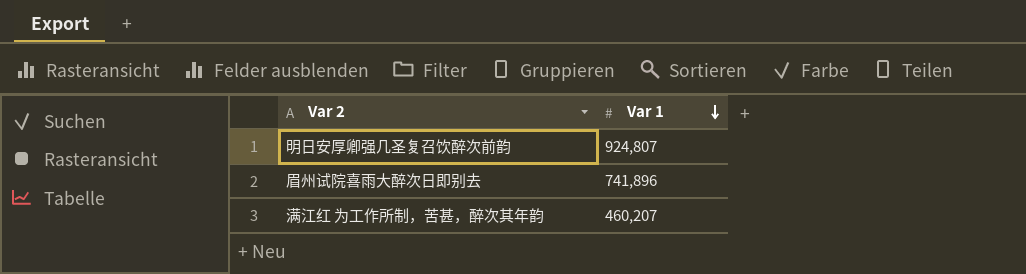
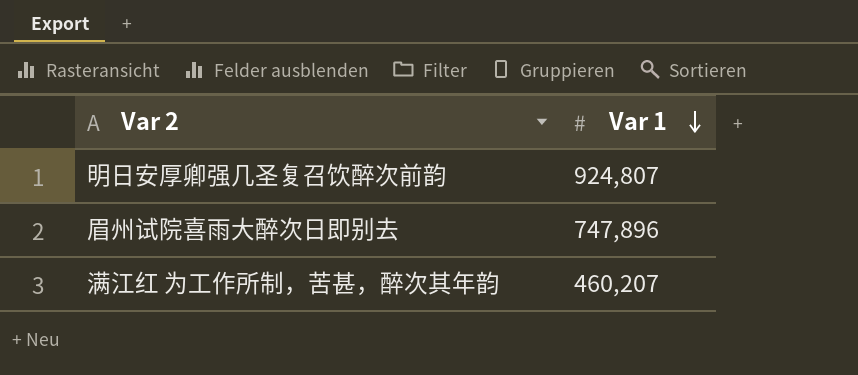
眉州试院喜雨大醉次日即别去 | Var 1: 741,896 -> 747,896

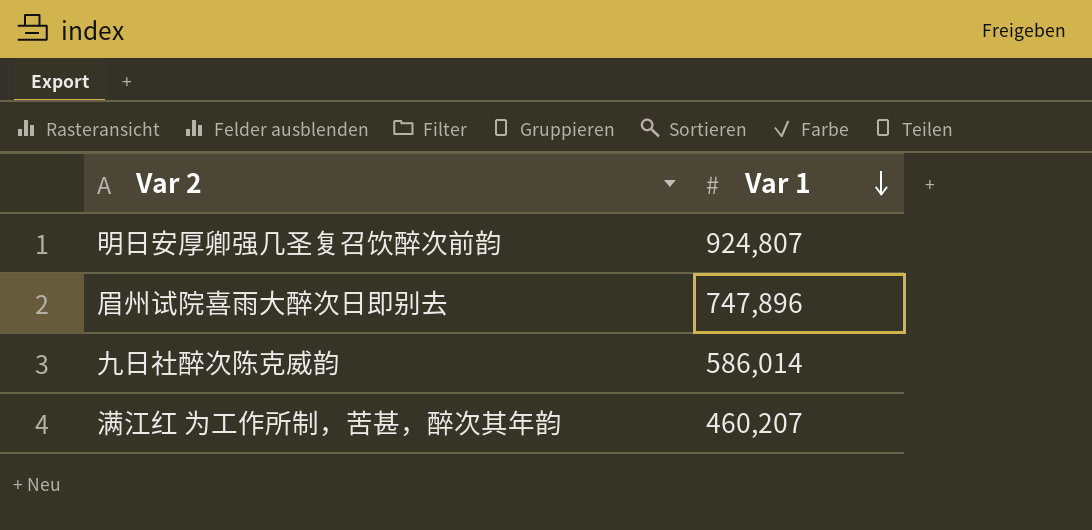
row 九日社醉次陈克威韵: none -> 586,014

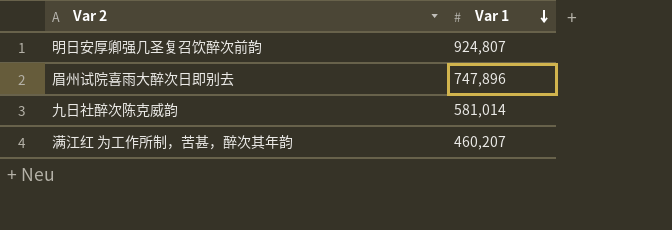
九日社醉次陈克威韵 | Var 1: 586,014 -> 581,014

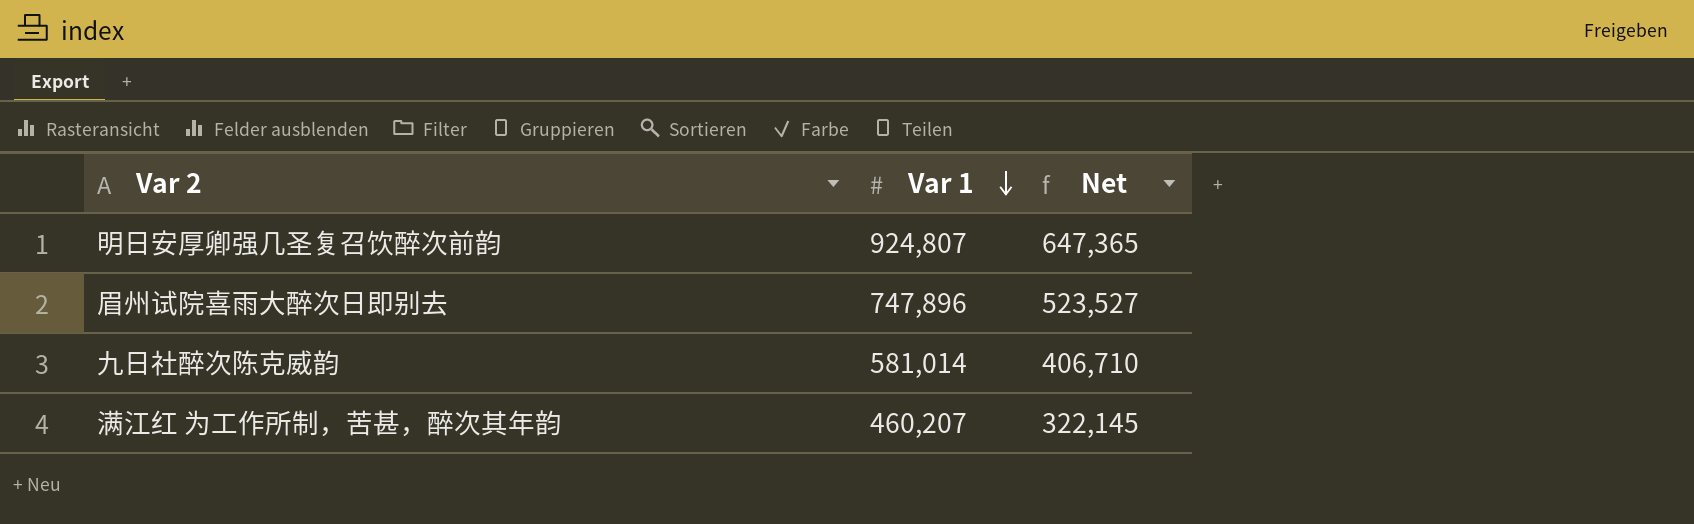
column Net | formula: none -> [Var 1] * 0.7

